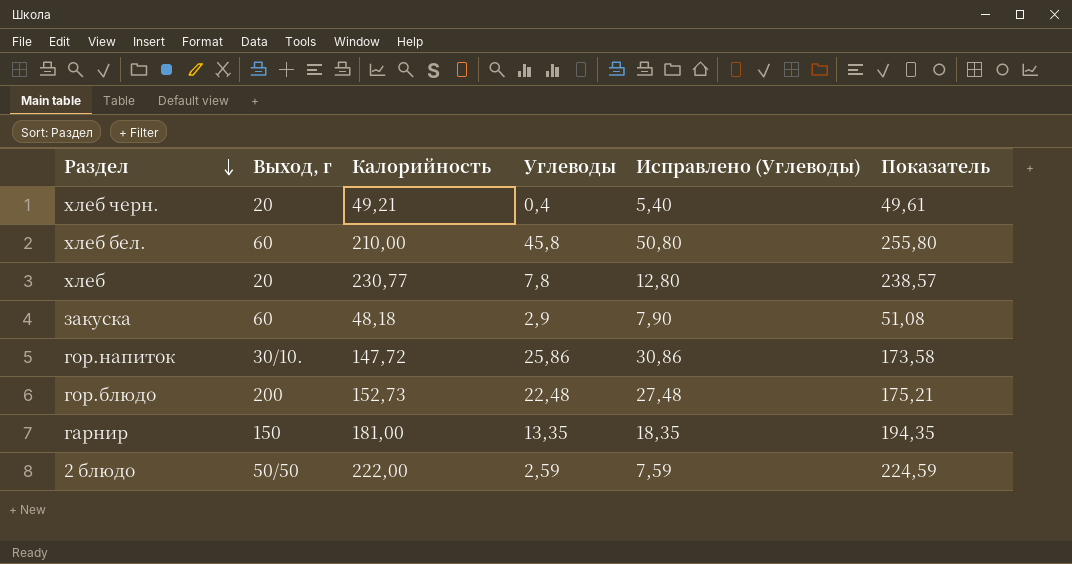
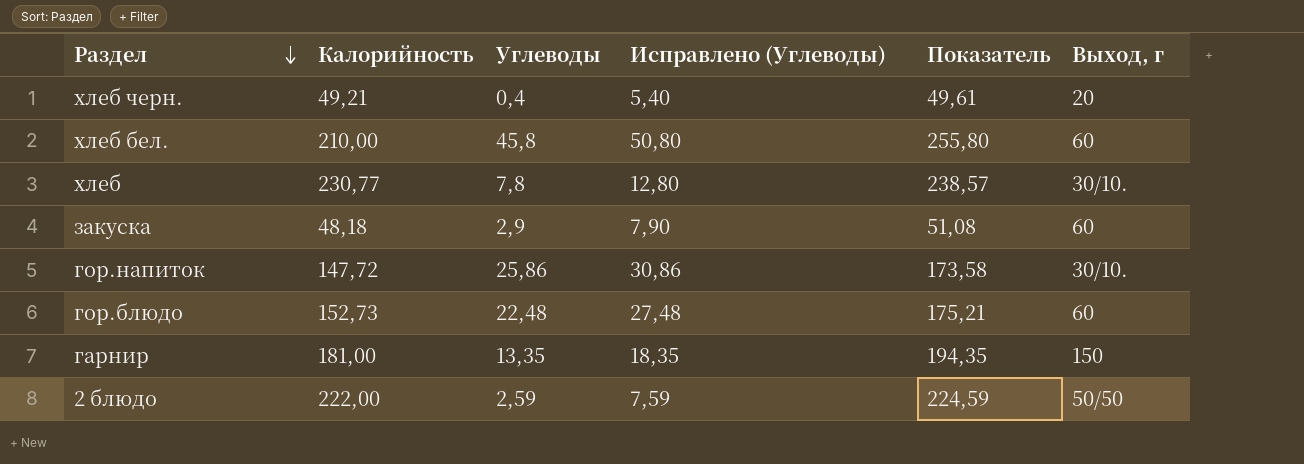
column Выход, г | position: 2 -> 6
хлеб | Выход, г: 20 -> 30/10.
гор.блюдо | Выход, г: 200 -> 60

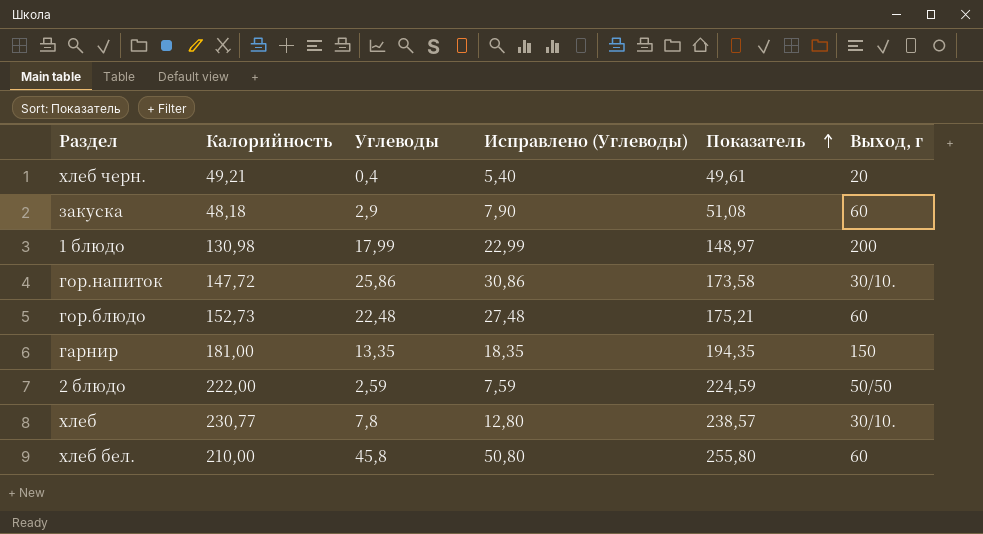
row order: Раздел descending -> Показатель ascending
row 1 блюдо: none -> 130,98 | 17,99 | 22,99 | 148,97 | 200

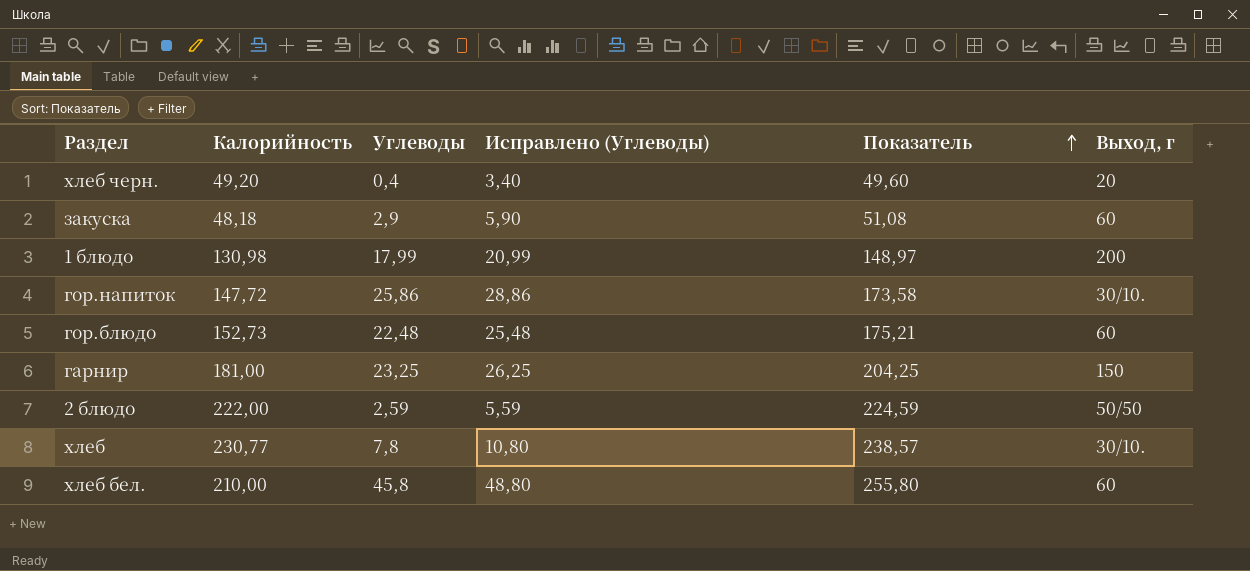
column Исправлено (Углеводы) | formula: [Углеводы] + 5 -> [Углеводы] + 3
хлеб черн. | Калорийность: 49,21 -> 49,20
хлеб черн. | Показатель: 49,61 -> 49,60
гарнир | Углеводы: 13,35 -> 23,25
гарнир | Показатель: 194,35 -> 204,25

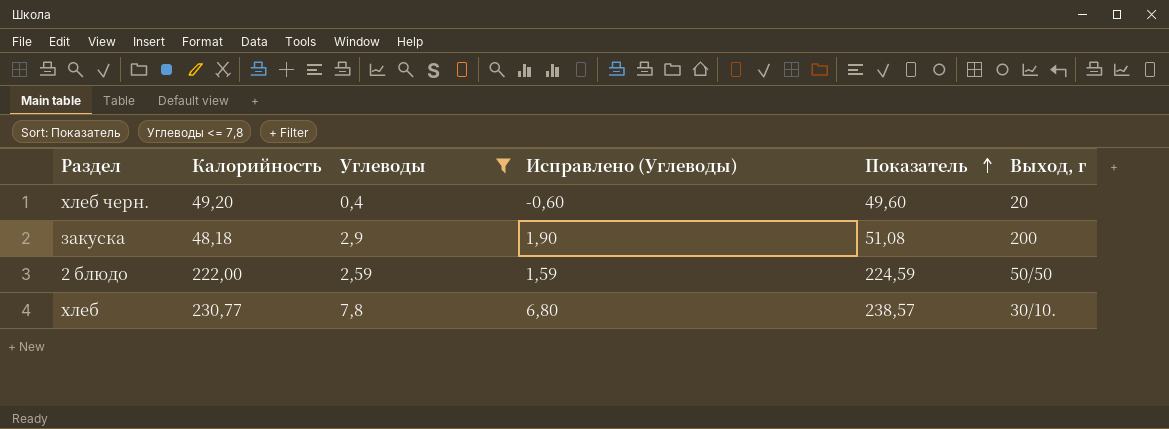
filter: none -> Углеводы <= 7,8
column Исправлено (Углеводы) | formula: [Углеводы] + 3 -> [Углеводы] - 1
закуска | Выход, г: 60 -> 200

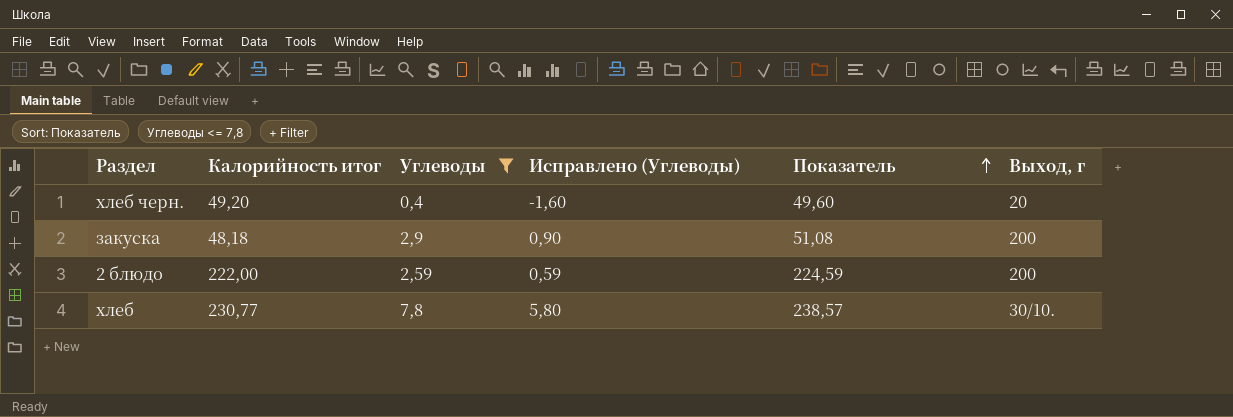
column name: Калорийность -> Калорийность итог
column Исправлено (Углеводы) | formula: [Углеводы] - 1 -> [Углеводы] - 2
2 блюдо | Выход, г: 50/50 -> 200

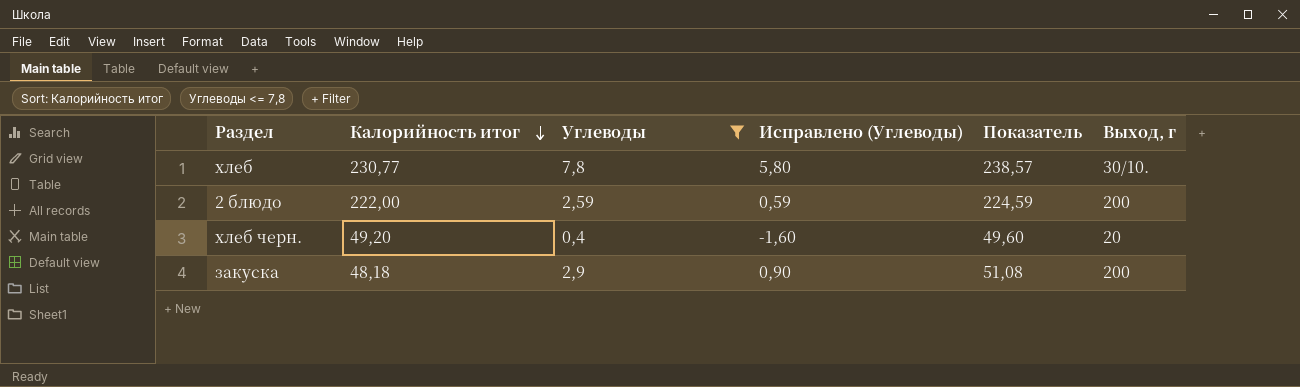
row order: Показатель ascending -> Калорийность итог descending

